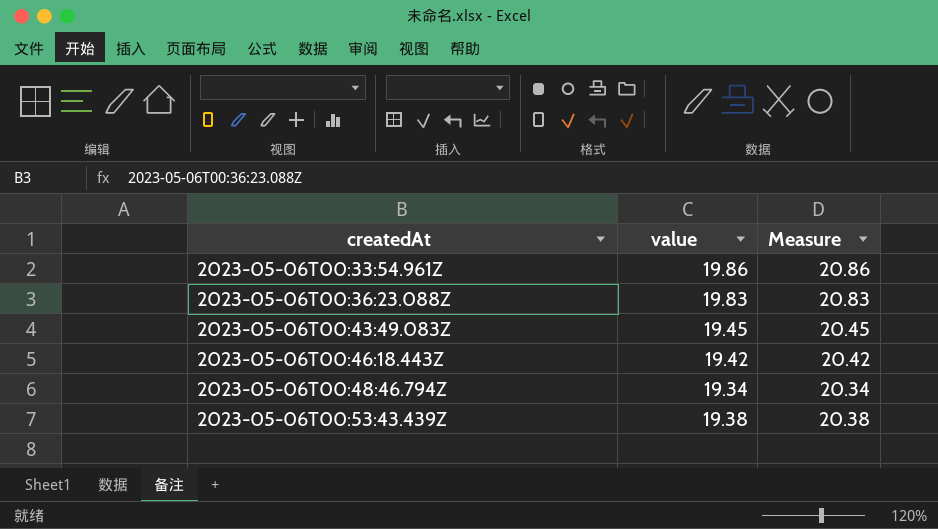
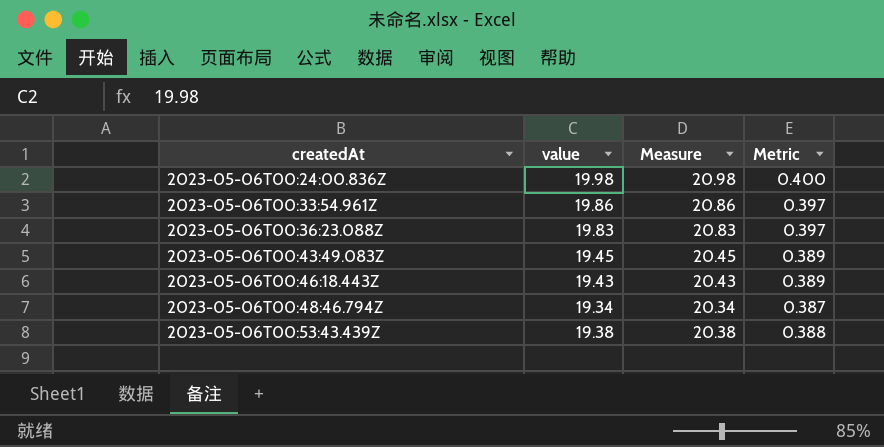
column Metric | formula: none -> [value] * 0.02
row 2023-05-06T00:24:00.836Z: none -> 19.98 | 20.98 | 0.400
2023-05-06T00:46:18.443Z | value: 19.42 -> 19.43
2023-05-06T00:46:18.443Z | Measure: 20.42 -> 20.43

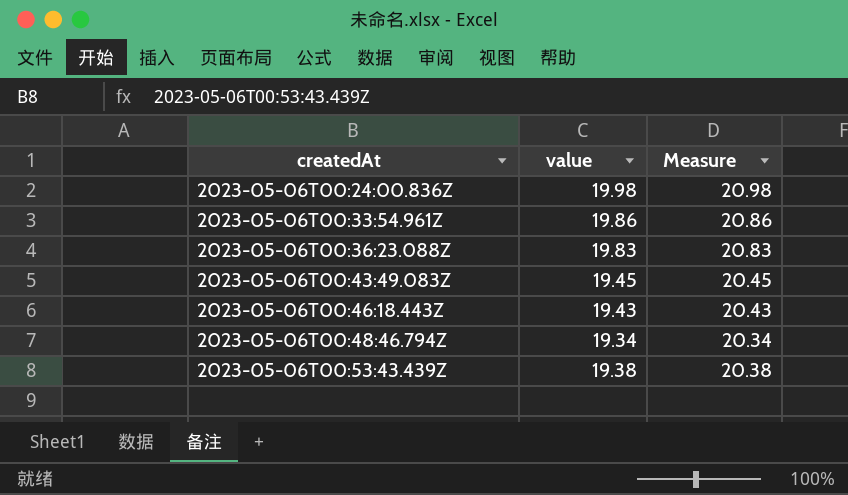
column Metric | formula: [value] * 0.02 -> none

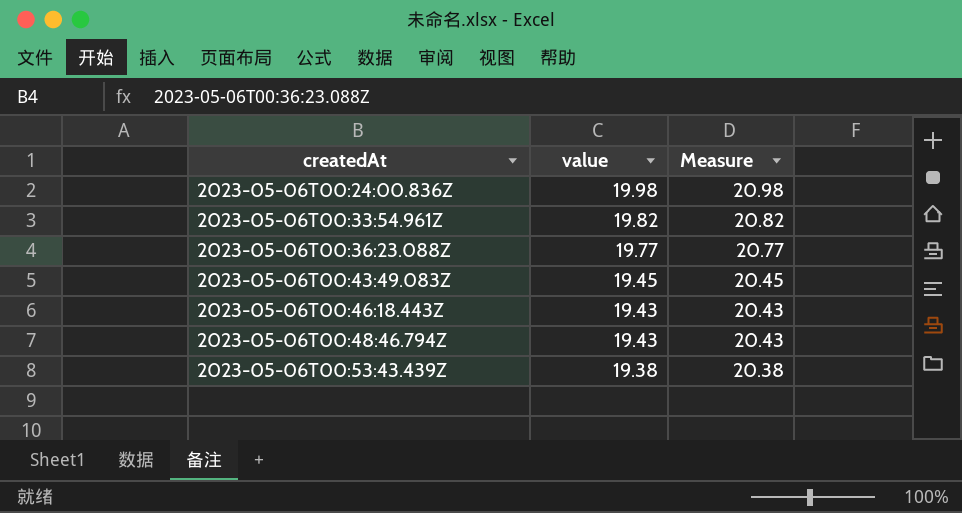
2023-05-06T00:33:54.961Z | value: 19.86 -> 19.82
2023-05-06T00:33:54.961Z | Measure: 20.86 -> 20.82
2023-05-06T00:36:23.088Z | value: 19.83 -> 19.77
2023-05-06T00:36:23.088Z | Measure: 20.83 -> 20.77
2023-05-06T00:48:46.794Z | value: 19.34 -> 19.43
2023-05-06T00:48:46.794Z | Measure: 20.34 -> 20.43

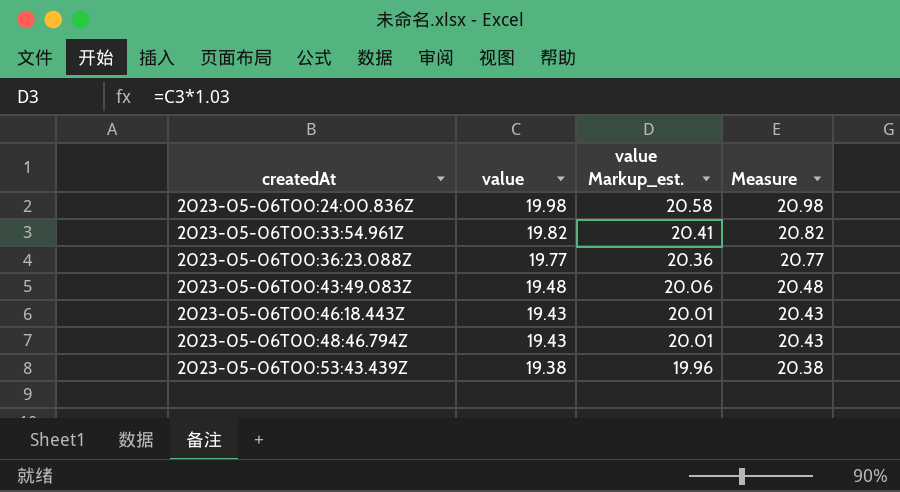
column value Markup_est. | formula: none -> [value] * 1.03
2023-05-06T00:43:49.083Z | value: 19.45 -> 19.48
2023-05-06T00:43:49.083Z | Measure: 20.45 -> 20.48

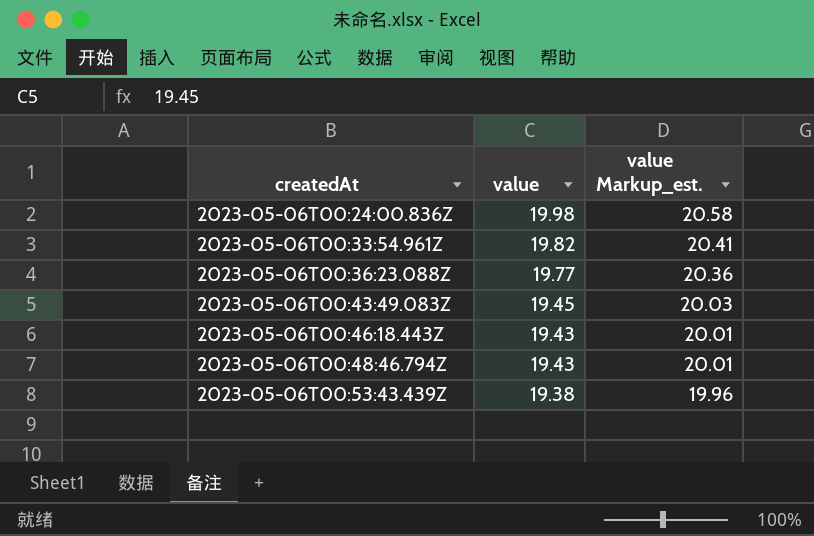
column Measure | formula: [value] + 1 -> none
2023-05-06T00:43:49.083Z | value: 19.48 -> 19.45
2023-05-06T00:43:49.083Z | value Markup_est.: 20.06 -> 20.03

